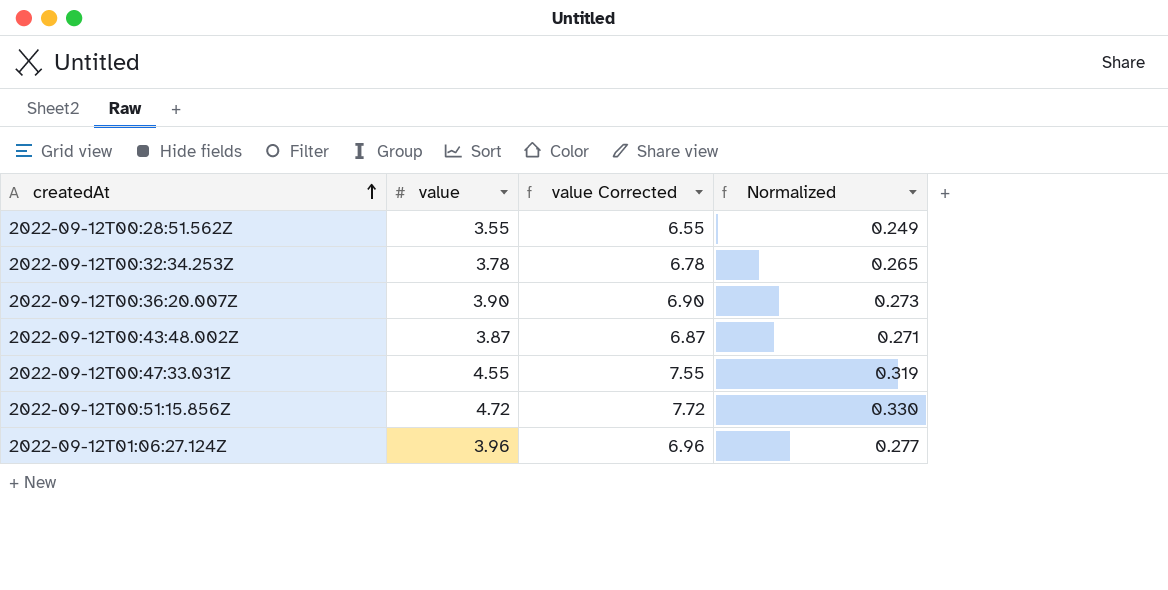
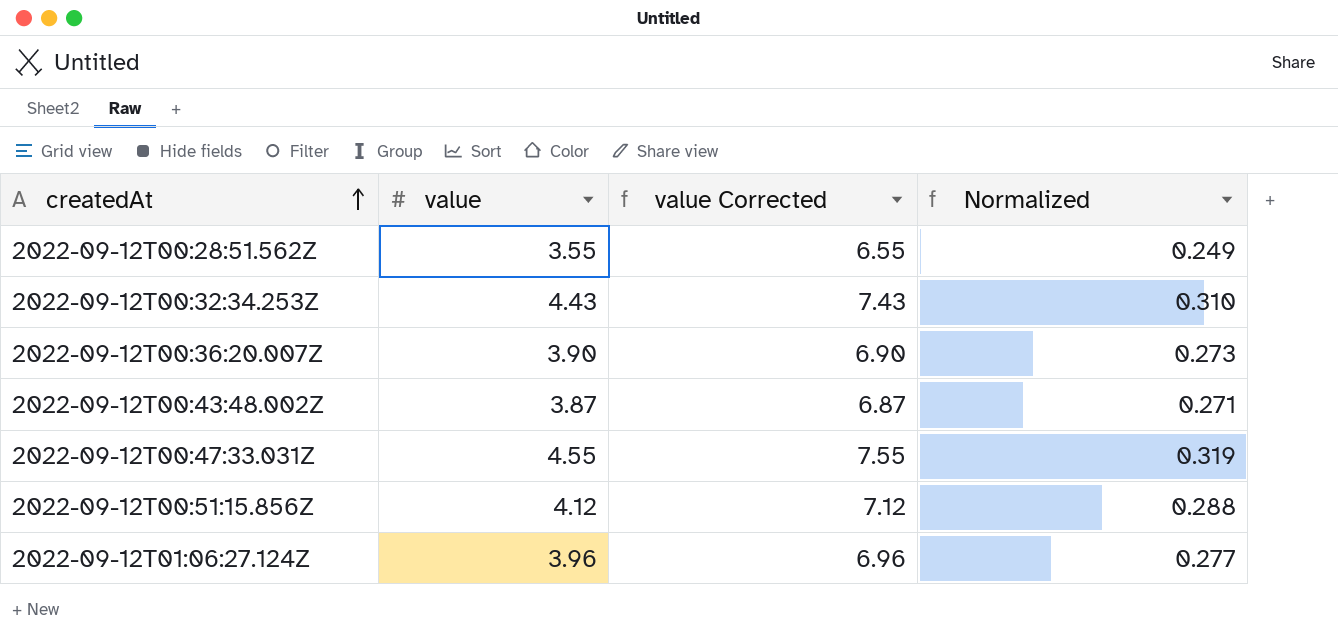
2022-09-12T00:32:34.253Z | value: 3.78 -> 4.43
2022-09-12T00:32:34.253Z | value Corrected: 6.78 -> 7.43
2022-09-12T00:32:34.253Z | Normalized: 0.265 -> 0.310
2022-09-12T00:51:15.856Z | value: 4.72 -> 4.12
2022-09-12T00:51:15.856Z | value Corrected: 7.72 -> 7.12
2022-09-12T00:51:15.856Z | Normalized: 0.330 -> 0.288

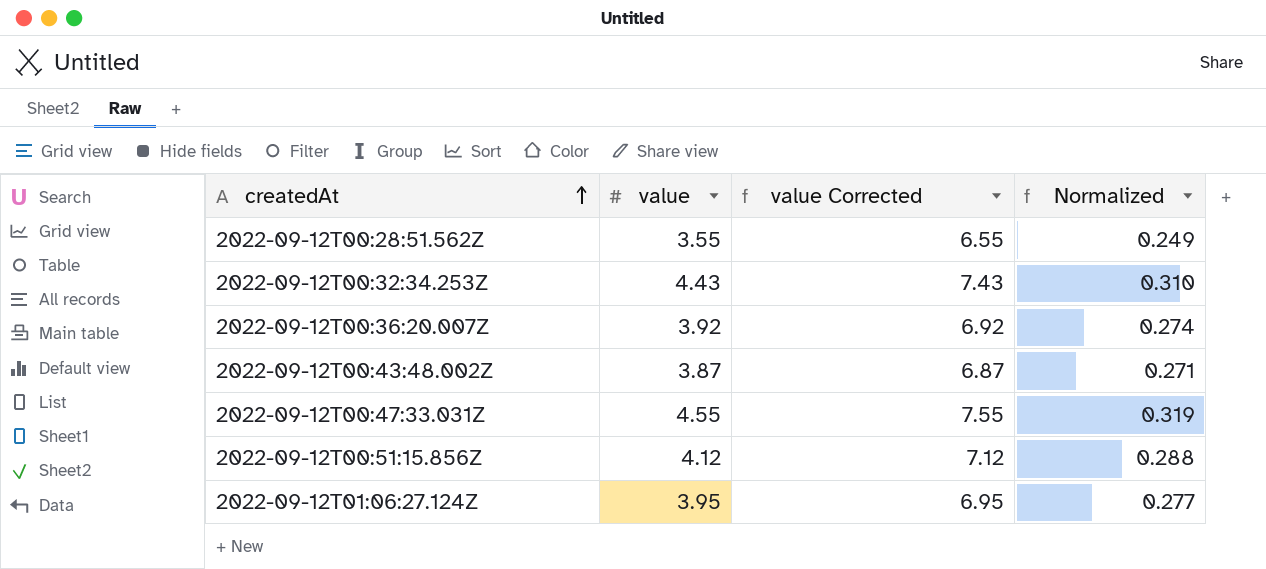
2022-09-12T00:36:20.007Z | value: 3.90 -> 3.92
2022-09-12T00:36:20.007Z | value Corrected: 6.90 -> 6.92
2022-09-12T00:36:20.007Z | Normalized: 0.273 -> 0.274
2022-09-12T01:06:27.124Z | value: 3.96 -> 3.95
2022-09-12T01:06:27.124Z | value Corrected: 6.96 -> 6.95

